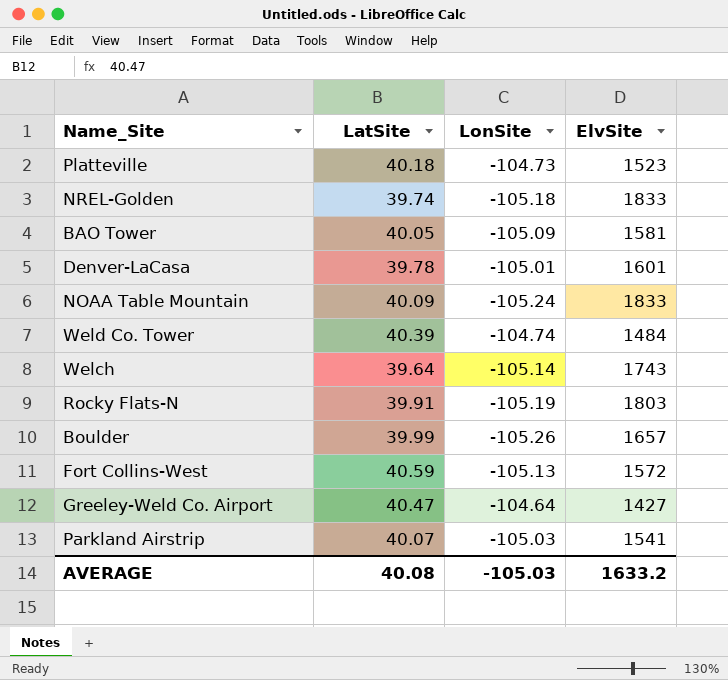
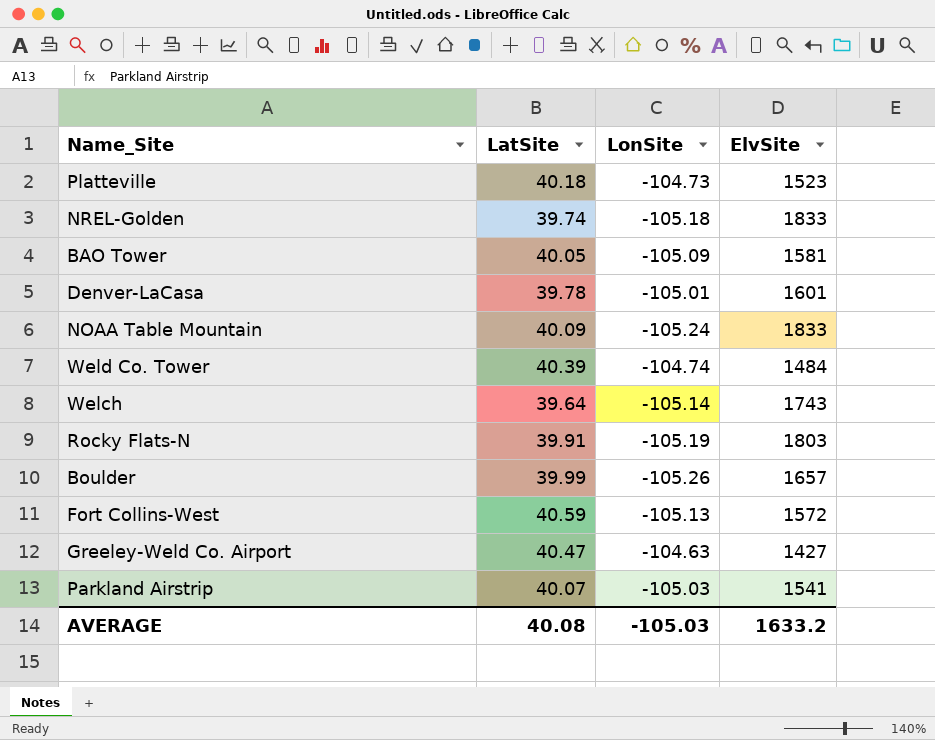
Greeley-Weld Co. Airport | LonSite: -104.64 -> -104.63

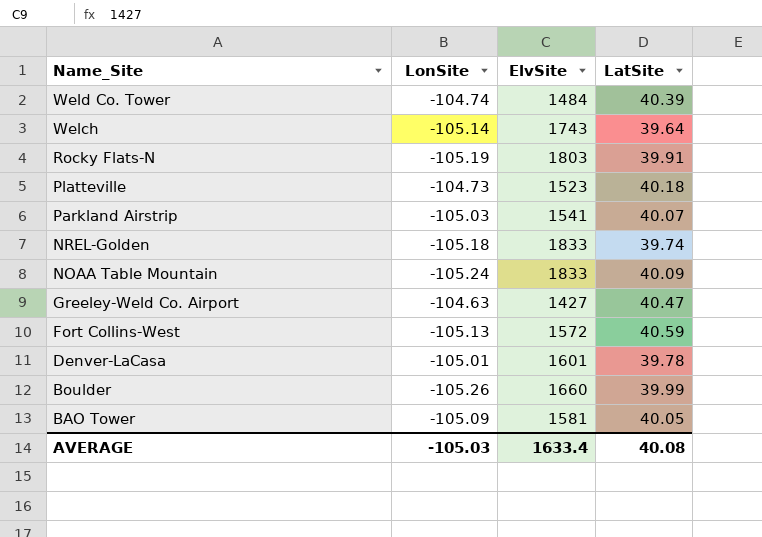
row order: none -> Name_Site descending
column LatSite | position: 2 -> 4
Boulder | ElvSite: 1657 -> 1660
AVERAGE | ElvSite: 1633.2 -> 1633.4

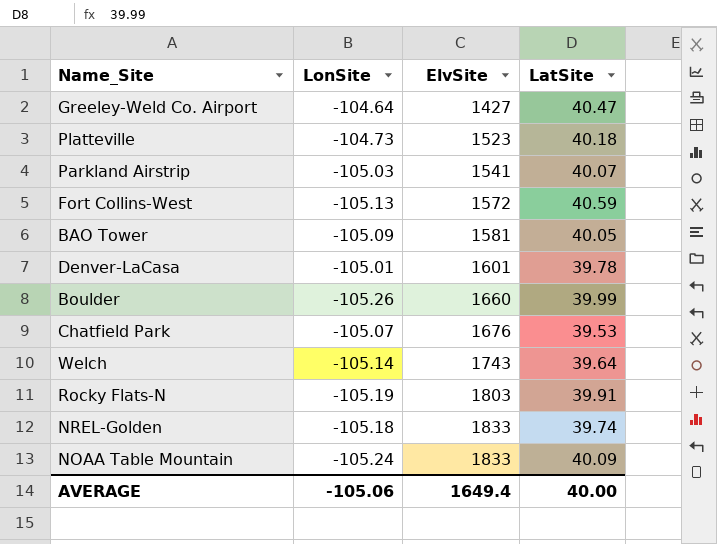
row order: Name_Site descending -> ElvSite ascending
row Weld Co. Tower: -104.74 | 1484 | 40.39 -> none
Greeley-Weld Co. Airport | LonSite: -104.63 -> -104.64
row Chatfield Park: none -> -105.07 | 1676 | 39.53
AVERAGE | LonSite: -105.03 -> -105.06
AVERAGE | ElvSite: 1633.4 -> 1649.4
AVERAGE | LatSite: 40.08 -> 40.00

